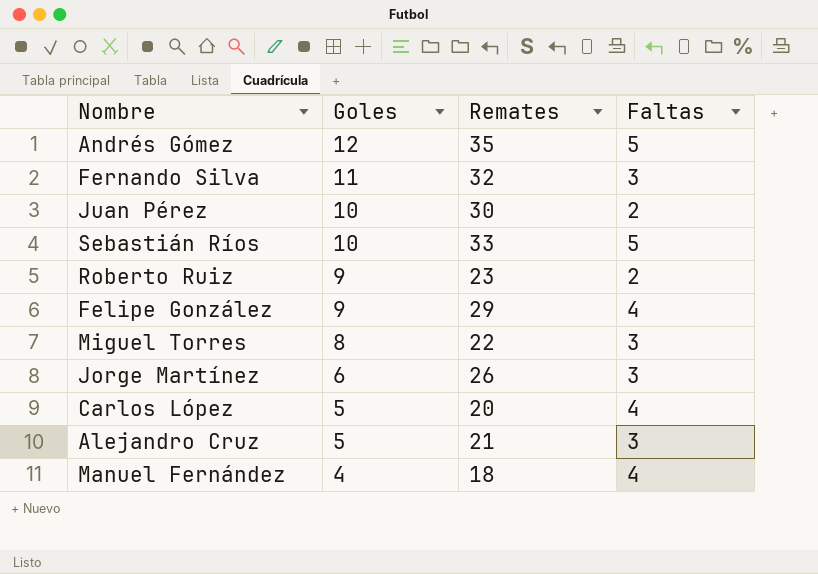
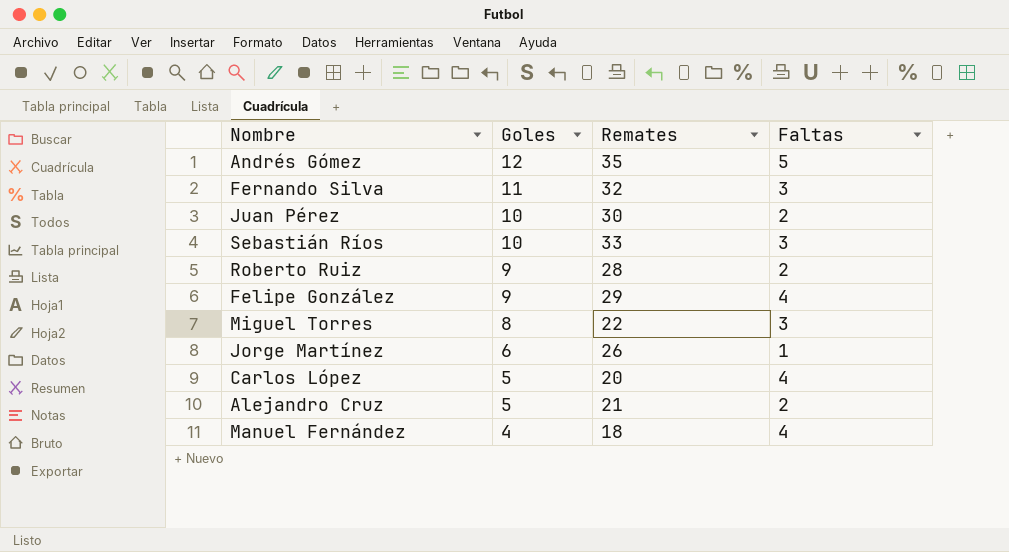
Sebastián Ríos | Faltas: 5 -> 3
Roberto Ruiz | Remates: 23 -> 28
Jorge Martínez | Faltas: 3 -> 1
Alejandro Cruz | Faltas: 3 -> 2

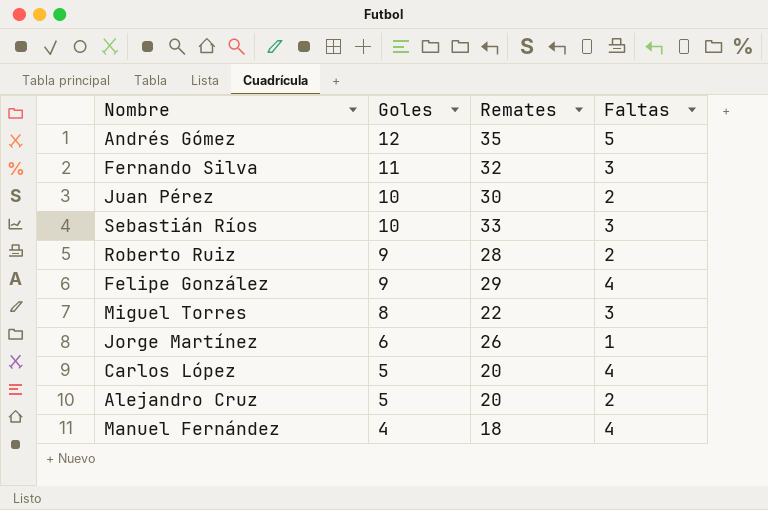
Alejandro Cruz | Remates: 21 -> 20

